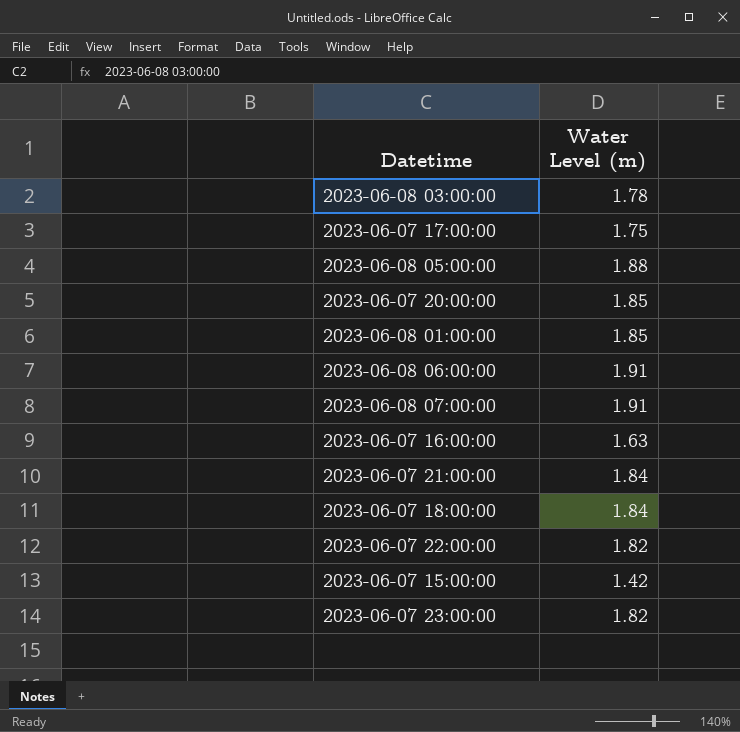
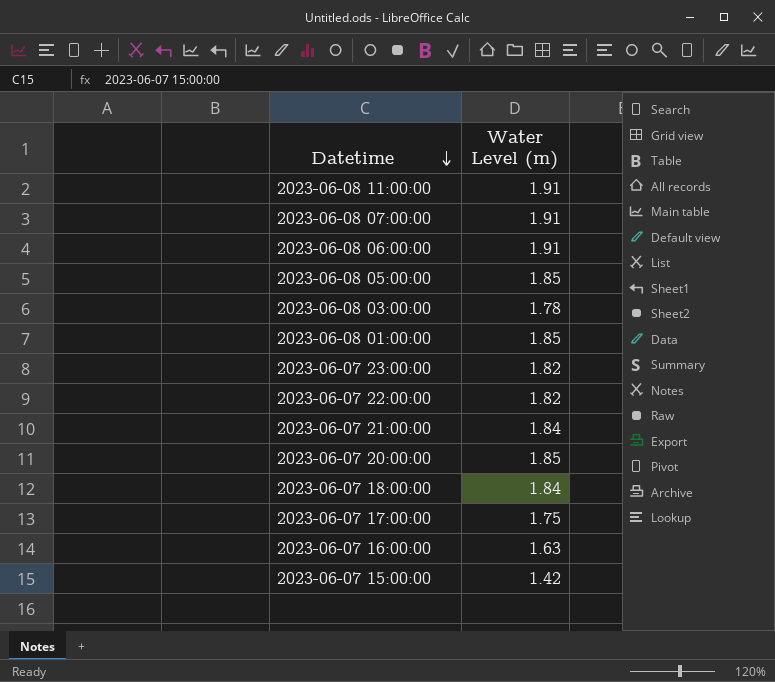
row order: none -> Datetime descending
row 2023-06-08 11:00:00: none -> 1.91
2023-06-08 05:00:00 | Water Level (m): 1.88 -> 1.85

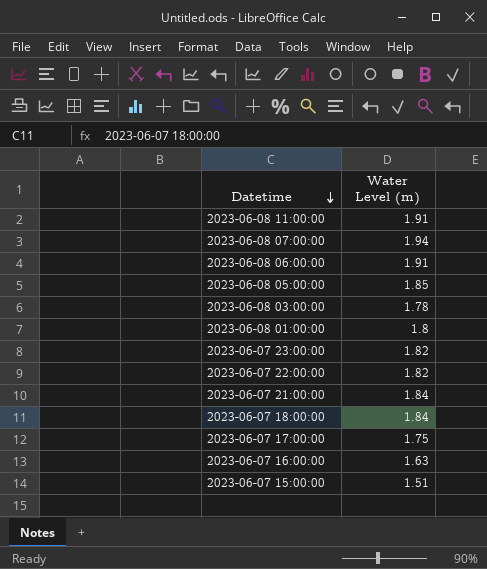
row 2023-06-07 20:00:00: 1.85 -> none
2023-06-08 07:00:00 | Water Level (m): 1.91 -> 1.94
2023-06-08 01:00:00 | Water Level (m): 1.85 -> 1.8
2023-06-07 15:00:00 | Water Level (m): 1.42 -> 1.51

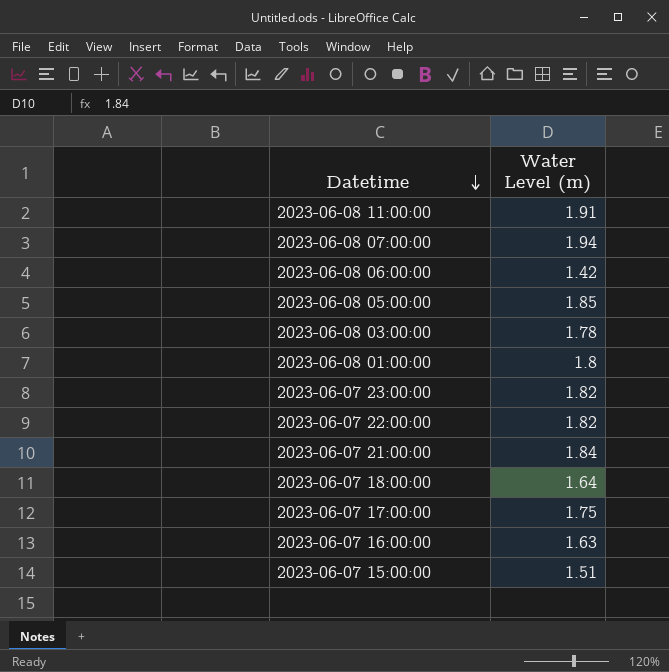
2023-06-08 06:00:00 | Water Level (m): 1.91 -> 1.42
2023-06-07 18:00:00 | Water Level (m): 1.84 -> 1.64

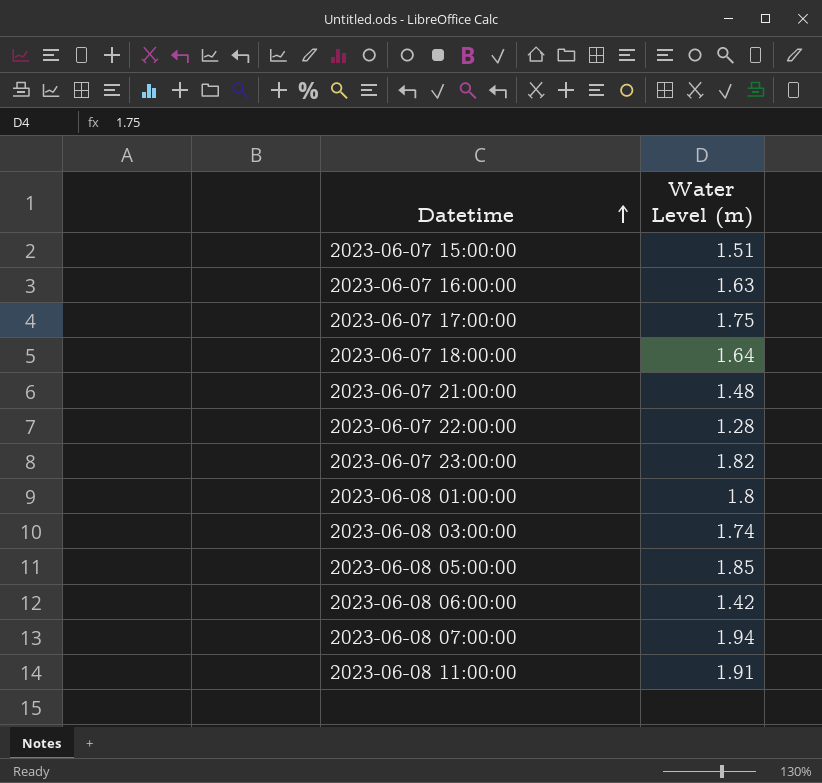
row order: Datetime descending -> Datetime ascending
2023-06-07 21:00:00 | Water Level (m): 1.84 -> 1.48
2023-06-07 22:00:00 | Water Level (m): 1.82 -> 1.28
2023-06-08 03:00:00 | Water Level (m): 1.78 -> 1.74

